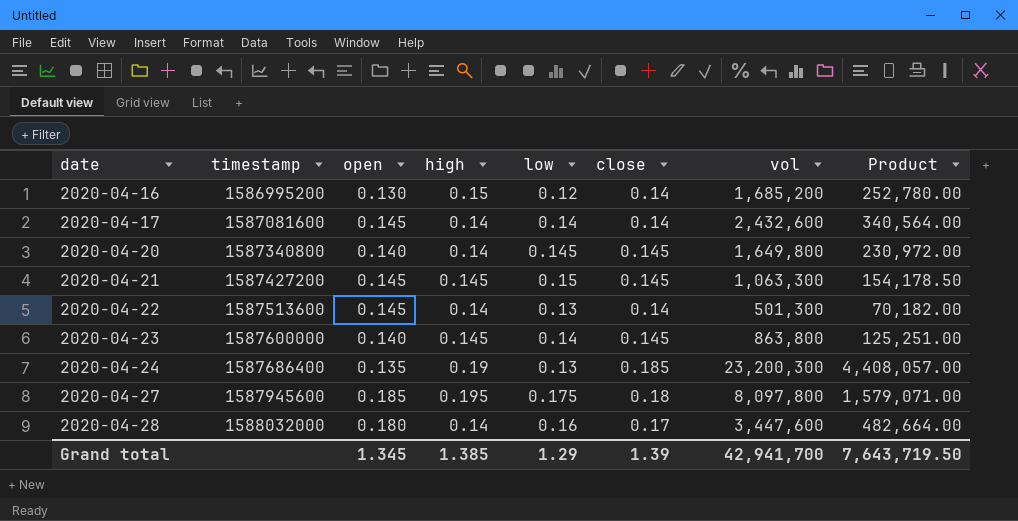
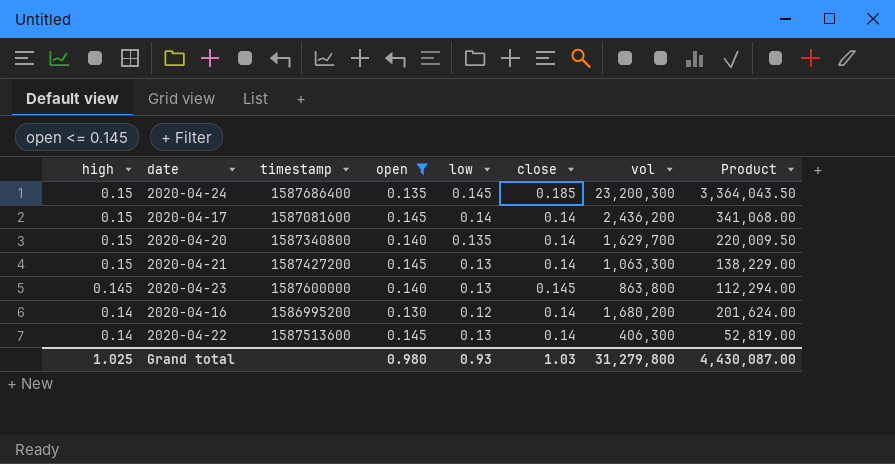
filter: none -> open <= 0.145
row order: date ascending -> high descending
column high | position: 4 -> 1
column Product | formula: [high] * [vol] -> [low] * [vol]
2020-04-24 | high: 0.19 -> 0.15
2020-04-24 | low: 0.13 -> 0.145
2020-04-17 | high: 0.14 -> 0.15
2020-04-17 | vol: 2,432,600 -> 2,436,200
2020-04-20 | high: 0.14 -> 0.15
2020-04-20 | low: 0.145 -> 0.135
2020-04-20 | close: 0.145 -> 0.14
2020-04-20 | vol: 1,649,800 -> 1,629,700
2020-04-21 | high: 0.145 -> 0.15
2020-04-21 | low: 0.15 -> 0.13
2020-04-21 | close: 0.145 -> 0.14
2020-04-23 | low: 0.14 -> 0.13
2020-04-16 | high: 0.15 -> 0.14
2020-04-16 | vol: 1,685,200 -> 1,680,200
2020-04-22 | vol: 501,300 -> 406,300
Grand total | high: 1.385 -> 1.025
Grand total | open: 1.345 -> 0.980
Grand total | low: 1.29 -> 0.93
Grand total | close: 1.39 -> 1.03
Grand total | vol: 42,941,700 -> 31,279,800
Grand total | Product: 7,643,719.50 -> 4,430,087.00

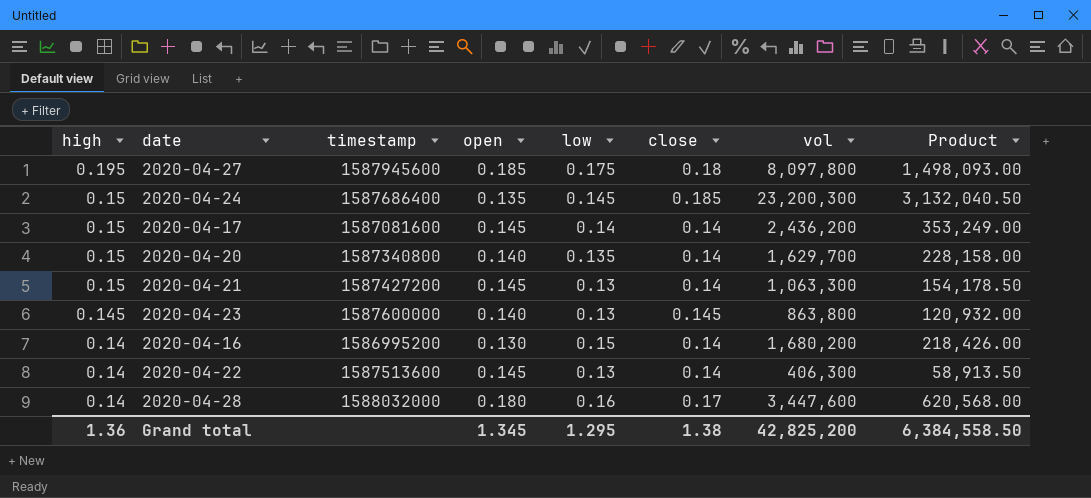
filter: open <= 0.145 -> none
column Product | formula: [low] * [vol] -> [open] * [vol]
2020-04-16 | low: 0.12 -> 0.15
Grand total | high: 1.025 -> 1.36
Grand total | open: 0.980 -> 1.345
Grand total | low: 0.93 -> 1.295
Grand total | close: 1.03 -> 1.38
Grand total | vol: 31,279,800 -> 42,825,200
Grand total | Product: 4,430,087.00 -> 6,384,558.50

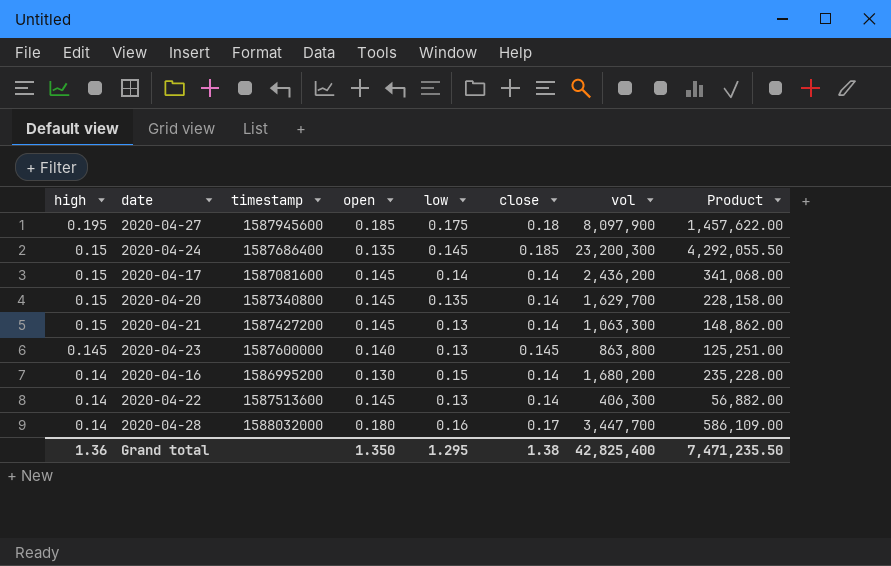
column Product | formula: [open] * [vol] -> [close] * [vol]
2020-04-27 | vol: 8,097,800 -> 8,097,900
2020-04-20 | open: 0.140 -> 0.145
2020-04-28 | vol: 3,447,600 -> 3,447,700
Grand total | open: 1.345 -> 1.350
Grand total | vol: 42,825,200 -> 42,825,400
Grand total | Product: 6,384,558.50 -> 7,471,235.50

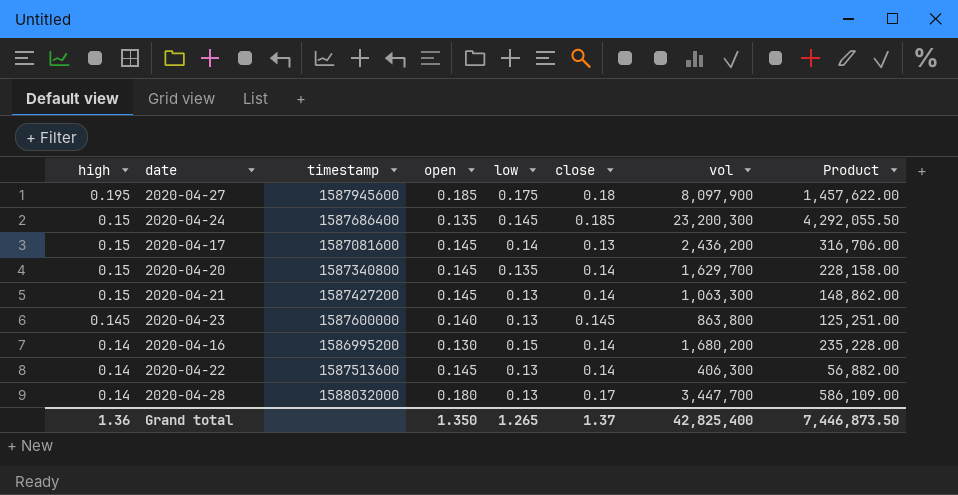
2020-04-17 | close: 0.14 -> 0.13
2020-04-17 | Product: 341,068.00 -> 316,706.00
2020-04-28 | low: 0.16 -> 0.13
Grand total | low: 1.295 -> 1.265
Grand total | close: 1.38 -> 1.37
Grand total | Product: 7,471,235.50 -> 7,446,873.50

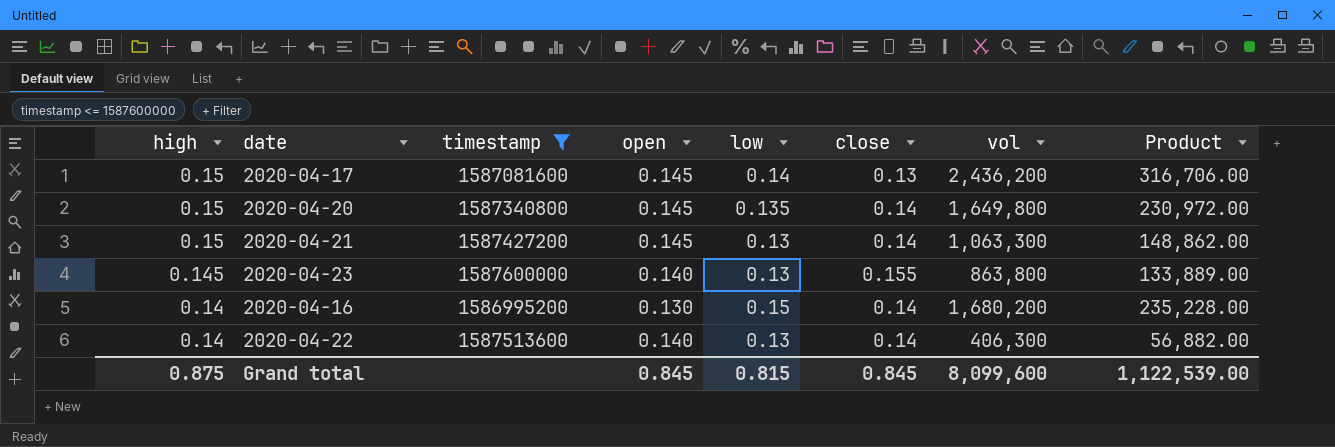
filter: none -> timestamp <= 1587600000
2020-04-20 | vol: 1,629,700 -> 1,649,800
2020-04-20 | Product: 228,158.00 -> 230,972.00
2020-04-23 | close: 0.145 -> 0.155
2020-04-23 | Product: 125,251.00 -> 133,889.00
2020-04-22 | open: 0.145 -> 0.140
Grand total | high: 1.36 -> 0.875
Grand total | open: 1.350 -> 0.845
Grand total | low: 1.265 -> 0.815
Grand total | close: 1.37 -> 0.845
Grand total | vol: 42,825,400 -> 8,099,600
Grand total | Product: 7,446,873.50 -> 1,122,539.00

